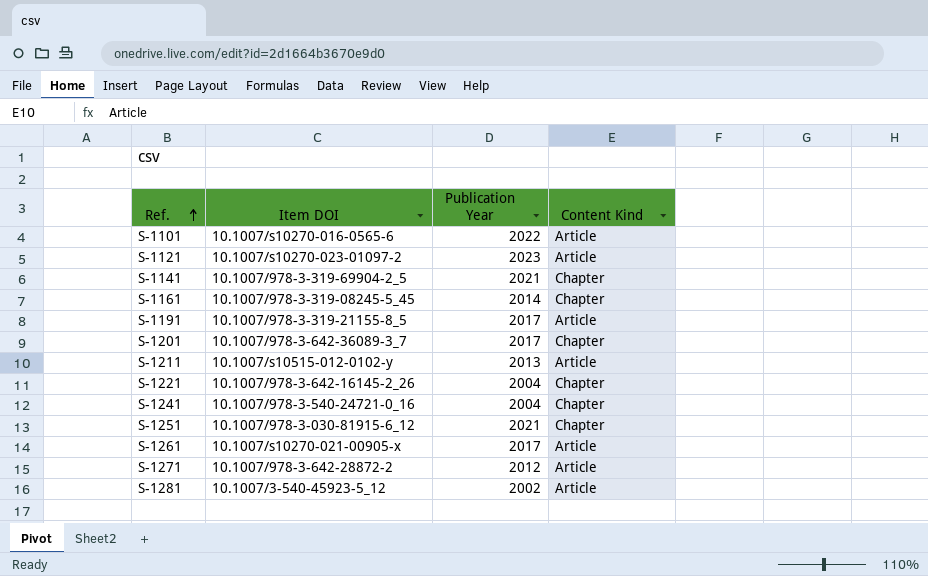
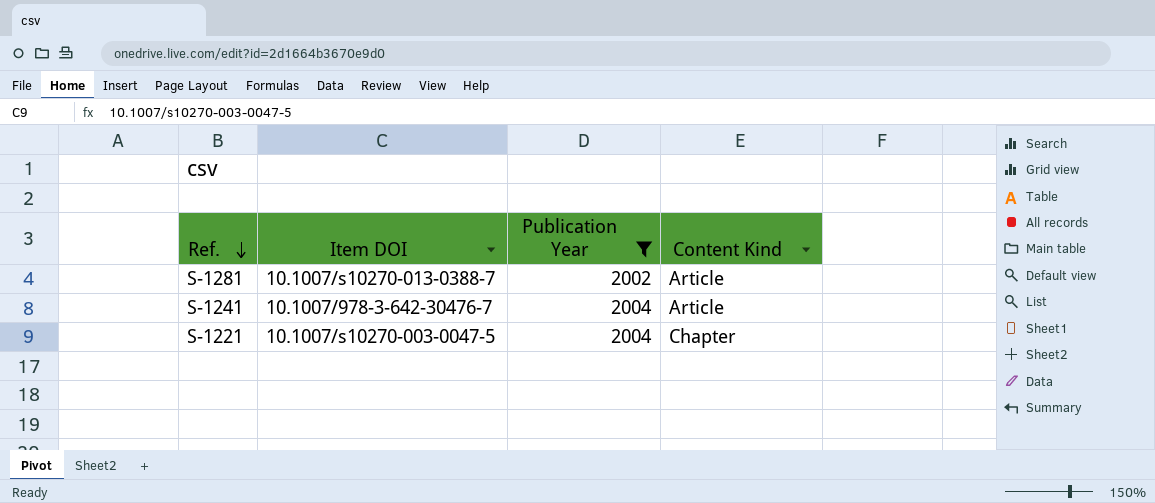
filter: none -> Publication Year <= 2004
row order: Ref. ascending -> Ref. descending
S-1281 | Item DOI: 10.1007/3-540-45923-5_12 -> 10.1007/s10270-013-0388-7
S-1241 | Item DOI: 10.1007/978-3-540-24721-0_16 -> 10.1007/978-3-642-30476-7
S-1241 | Content Kind: Chapter -> Article
S-1221 | Item DOI: 10.1007/978-3-642-16145-2_26 -> 10.1007/s10270-003-0047-5

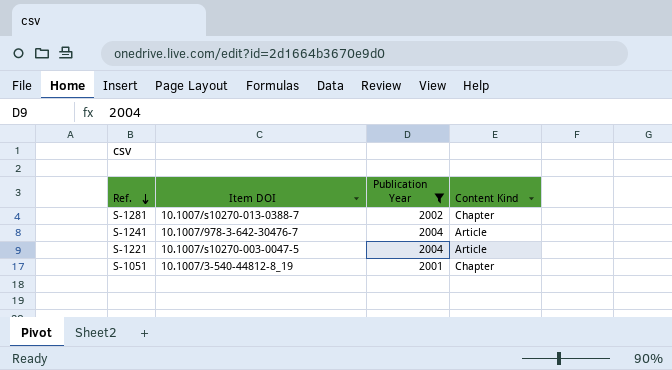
S-1281 | Content Kind: Article -> Chapter
S-1221 | Content Kind: Chapter -> Article
row S-1051: none -> 10.1007/3-540-44812-8_19 | 2001 | Chapter

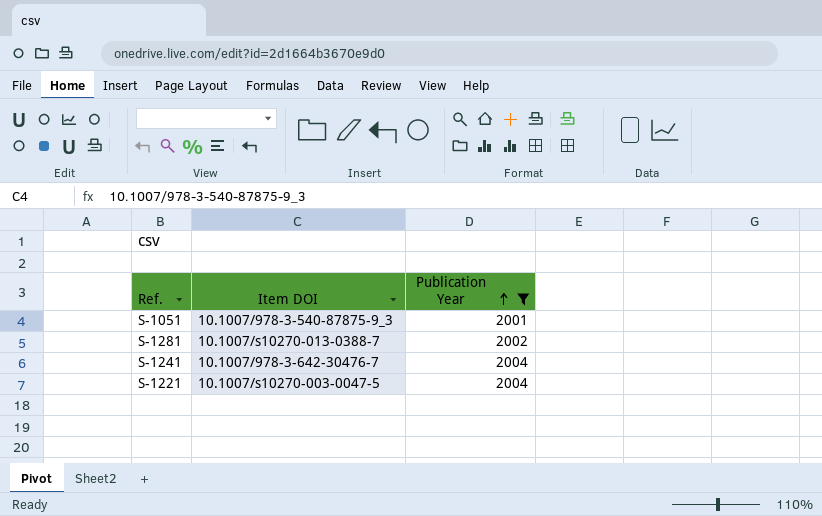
row order: Ref. descending -> Publication Year ascending
column Content Kind | position: 4 -> none
S-1051 | Item DOI: 10.1007/3-540-44812-8_19 -> 10.1007/978-3-540-87875-9_3

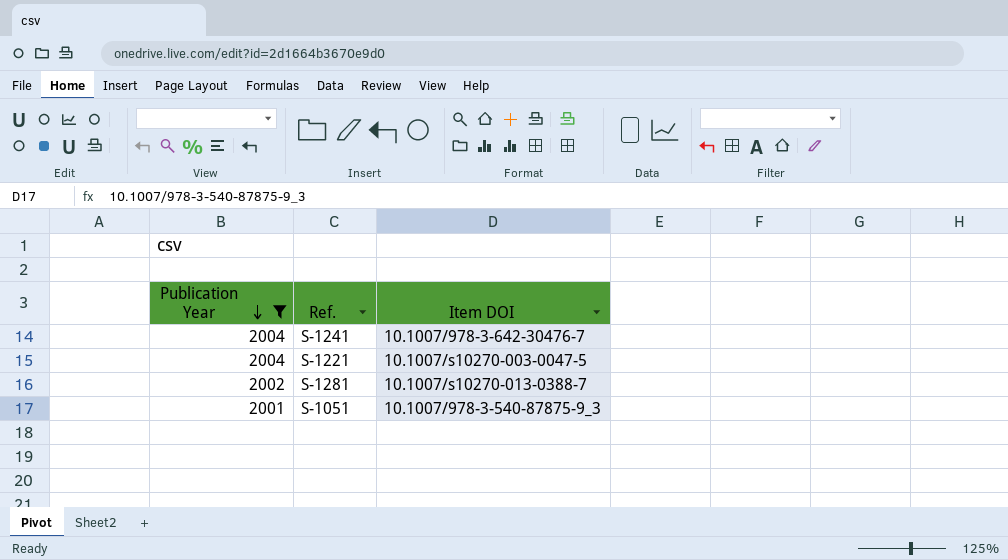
row order: Publication Year ascending -> Publication Year descending
column Publication Year | position: 3 -> 1

